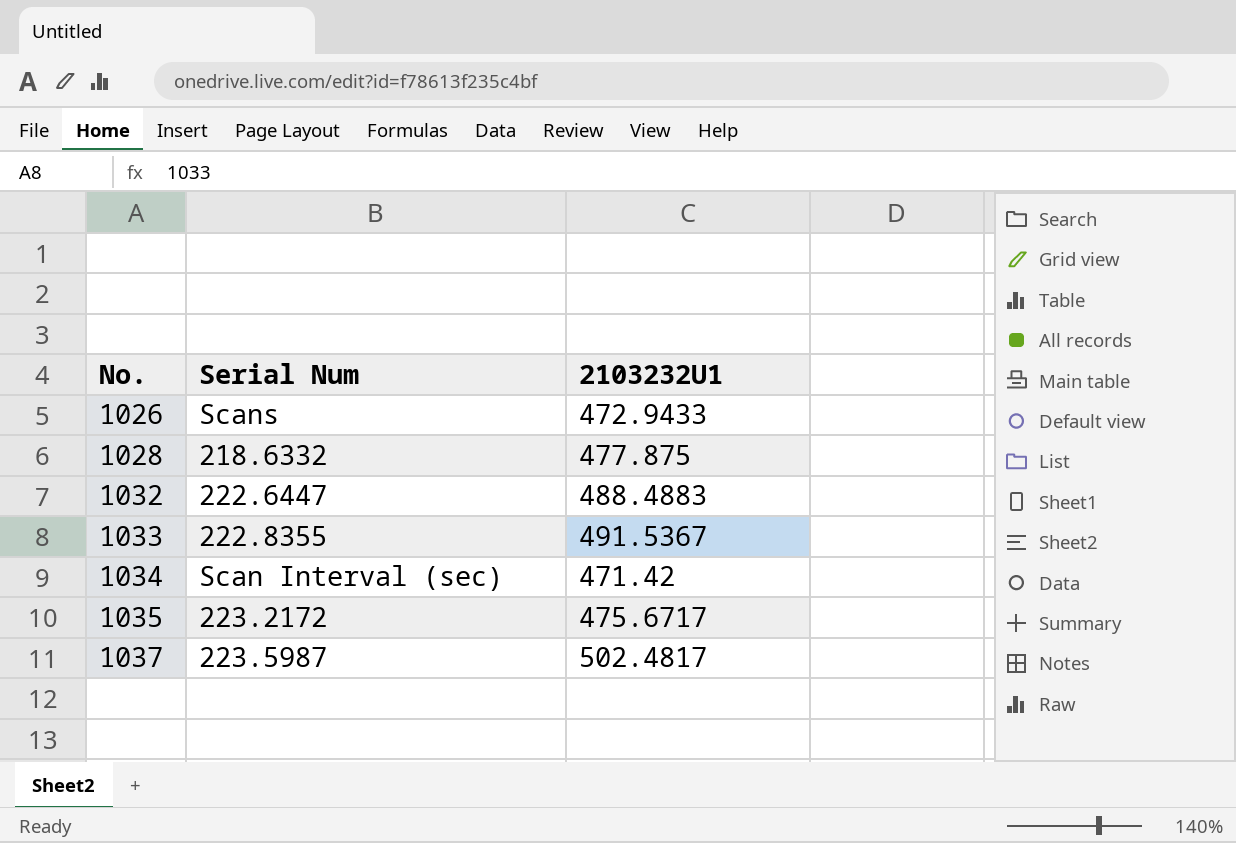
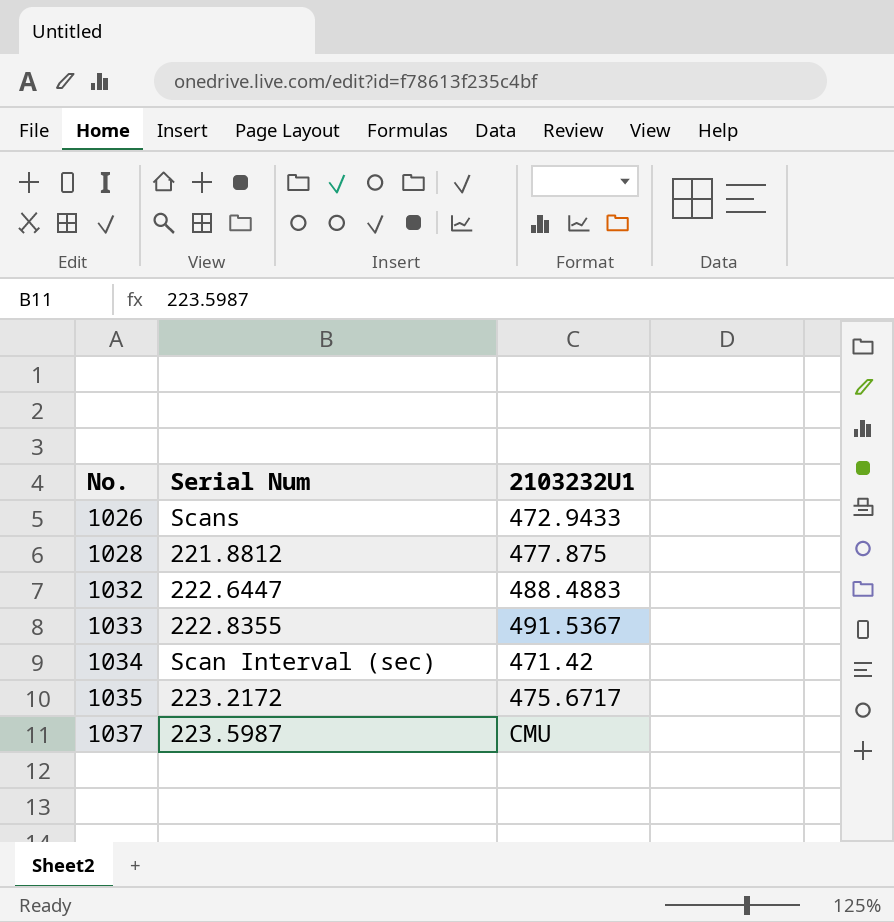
1028 | Serial Num: 218.6332 -> 221.8812
1037 | 2103232U1: 502.4817 -> CMU

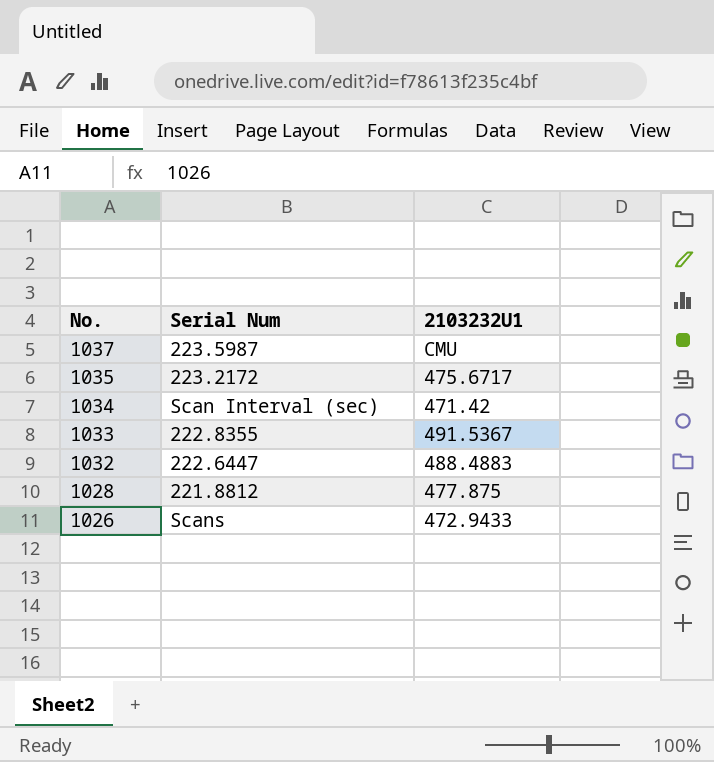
row order: No. ascending -> No. descending

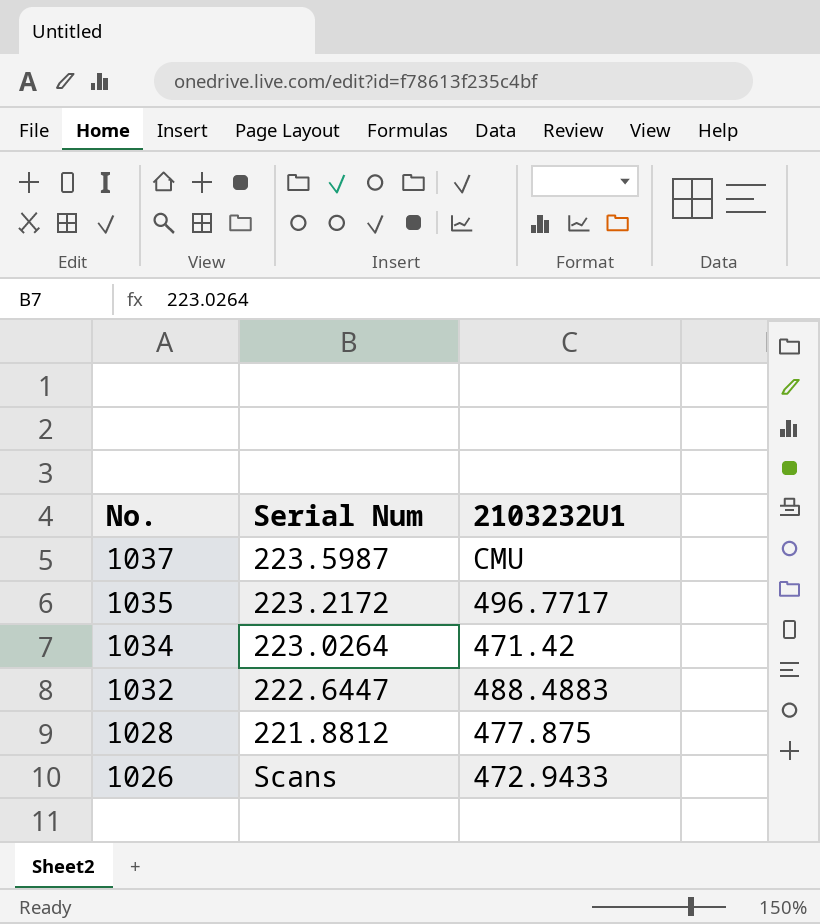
row 1033: 222.8355 | 491.5367 -> none
1035 | 2103232U1: 475.6717 -> 496.7717
1034 | Serial Num: Scan Interval (sec) -> 223.0264

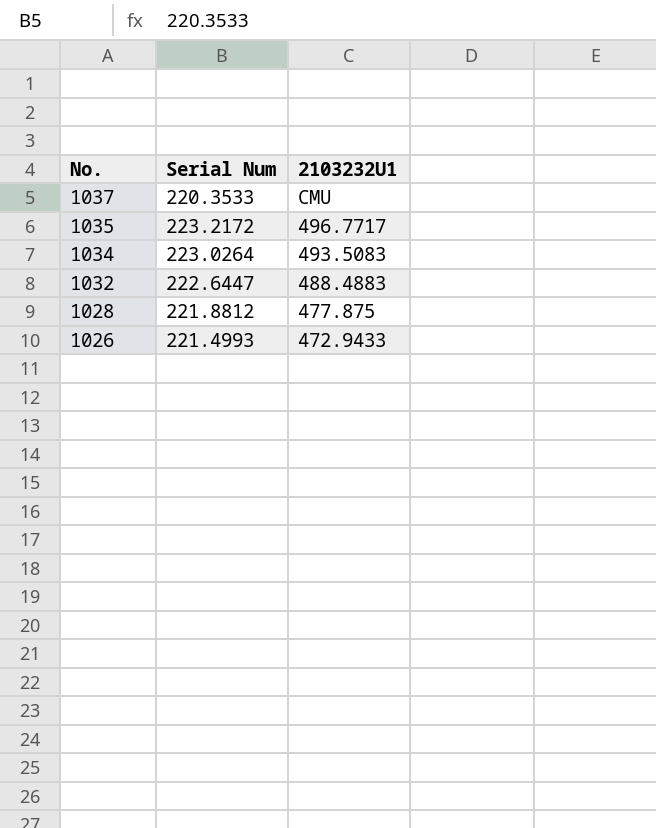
1037 | Serial Num: 223.5987 -> 220.3533
1034 | 2103232U1: 471.42 -> 493.5083
1026 | Serial Num: Scans -> 221.4993

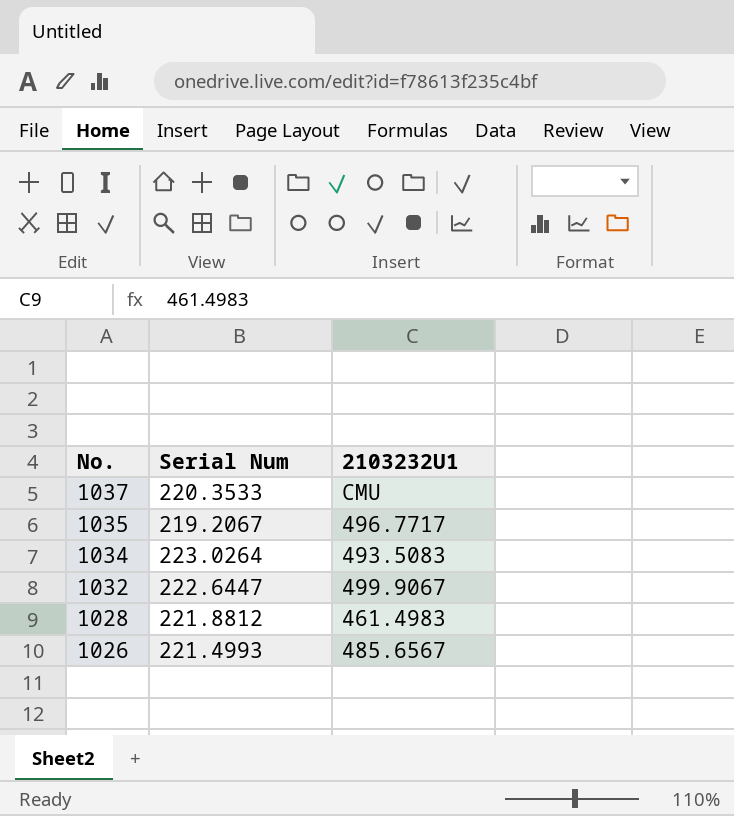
1035 | Serial Num: 223.2172 -> 219.2067
1032 | 2103232U1: 488.4883 -> 499.9067
1028 | 2103232U1: 477.875 -> 461.4983
1026 | 2103232U1: 472.9433 -> 485.6567

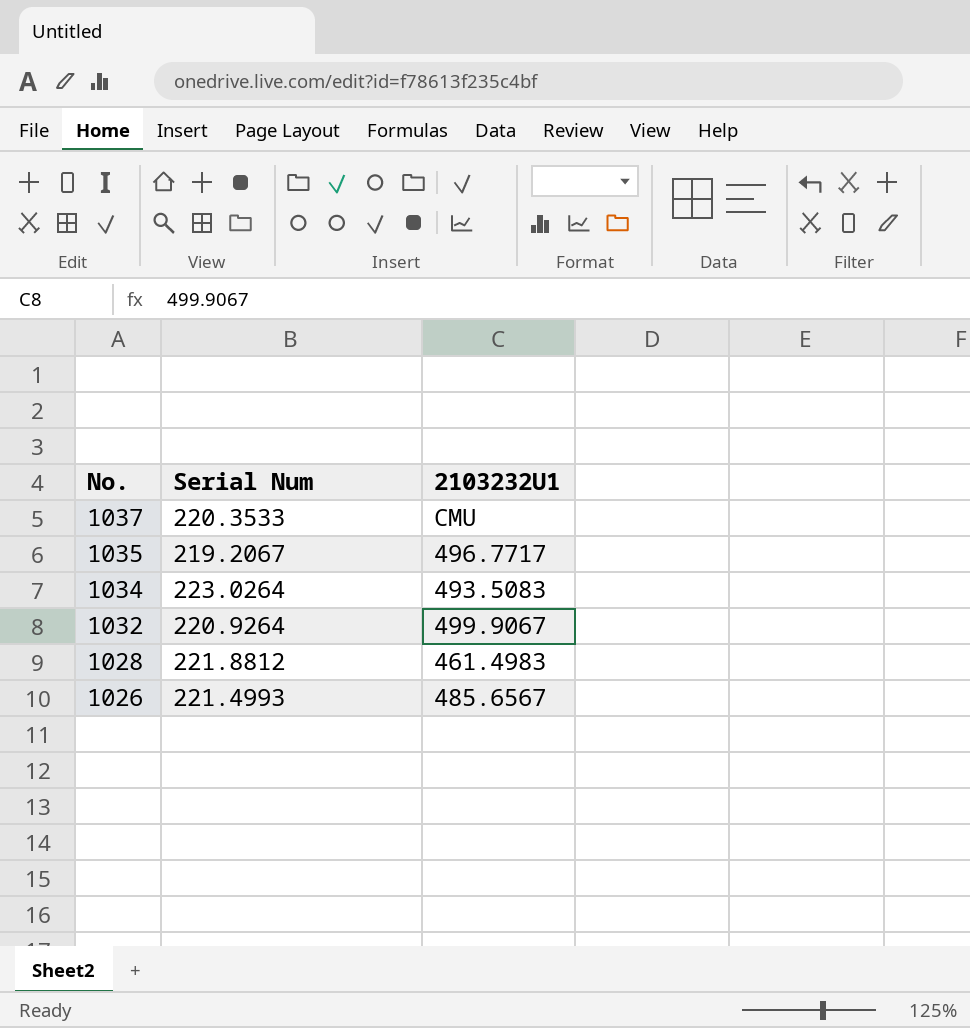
1032 | Serial Num: 222.6447 -> 220.9264

